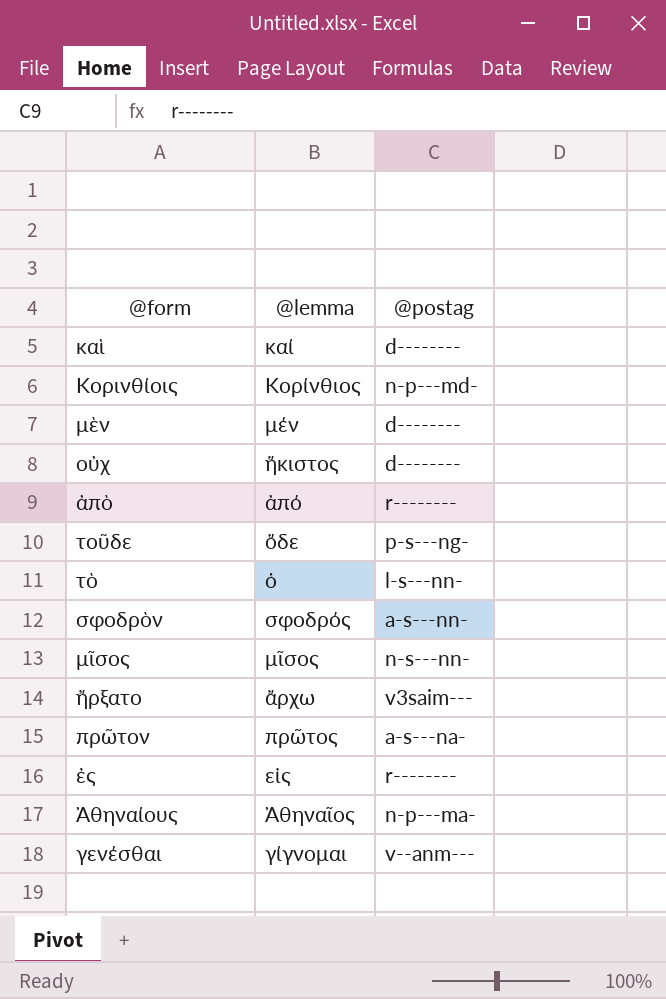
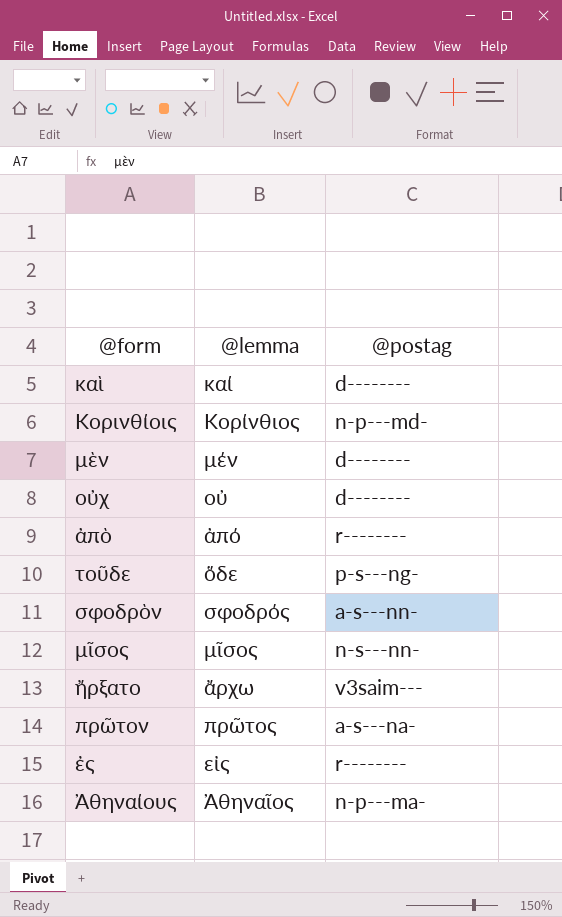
row τὸ: ὁ | l-s---nn- -> none
row γενέσθαι: γίγνομαι | v--anm--- -> none
οὐχ | @lemma: ἥκιστος -> οὐ

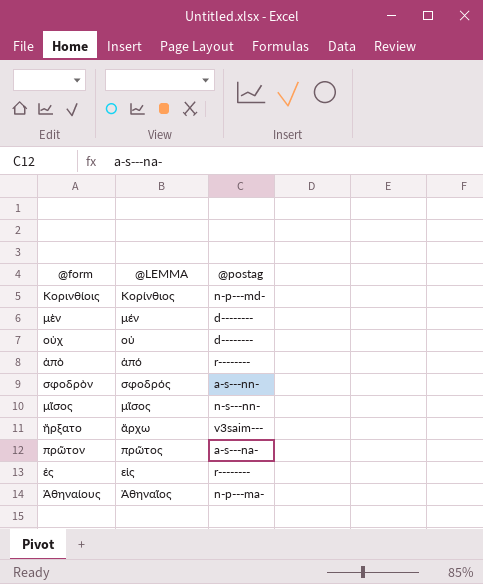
column name: @lemma -> @LEMMA
row καὶ: καί | d-------- -> none
row τοῦδε: ὅδε | p-s---ng- -> none

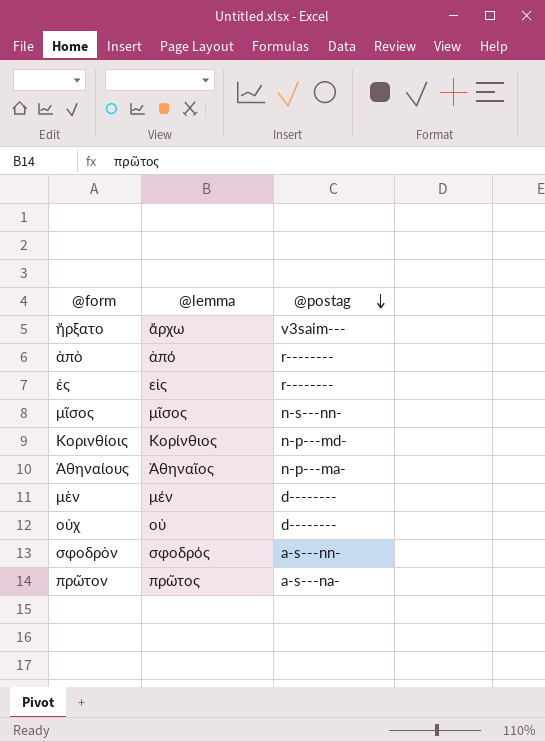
row order: none -> @postag descending
column name: @LEMMA -> @lemma

